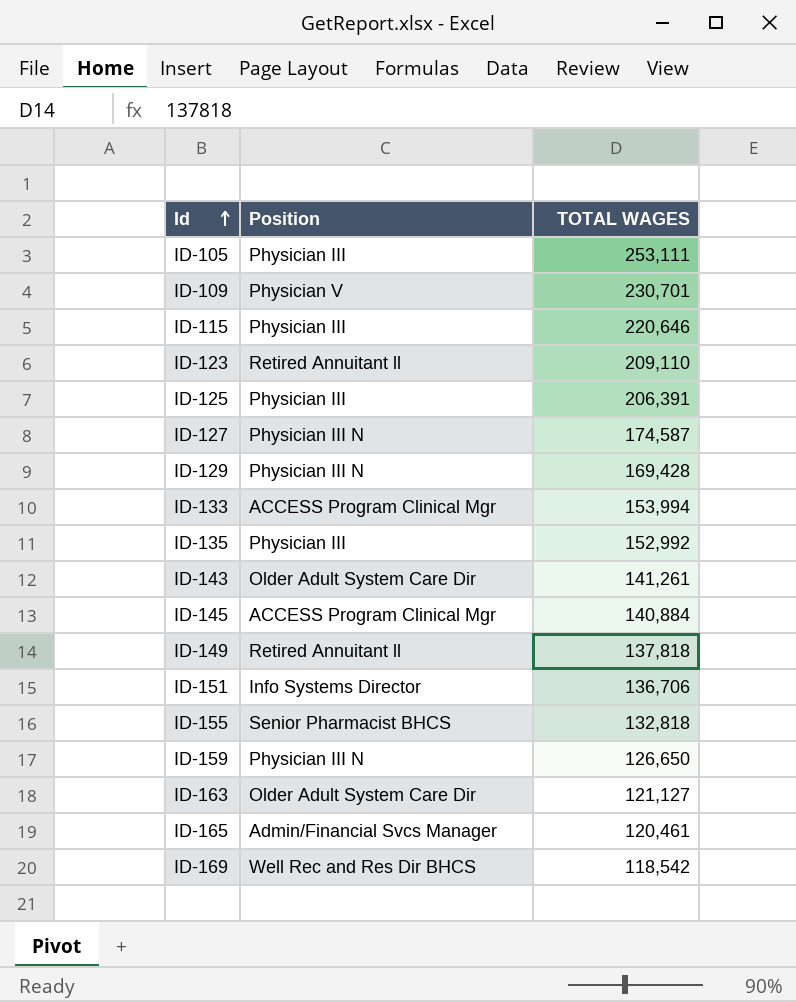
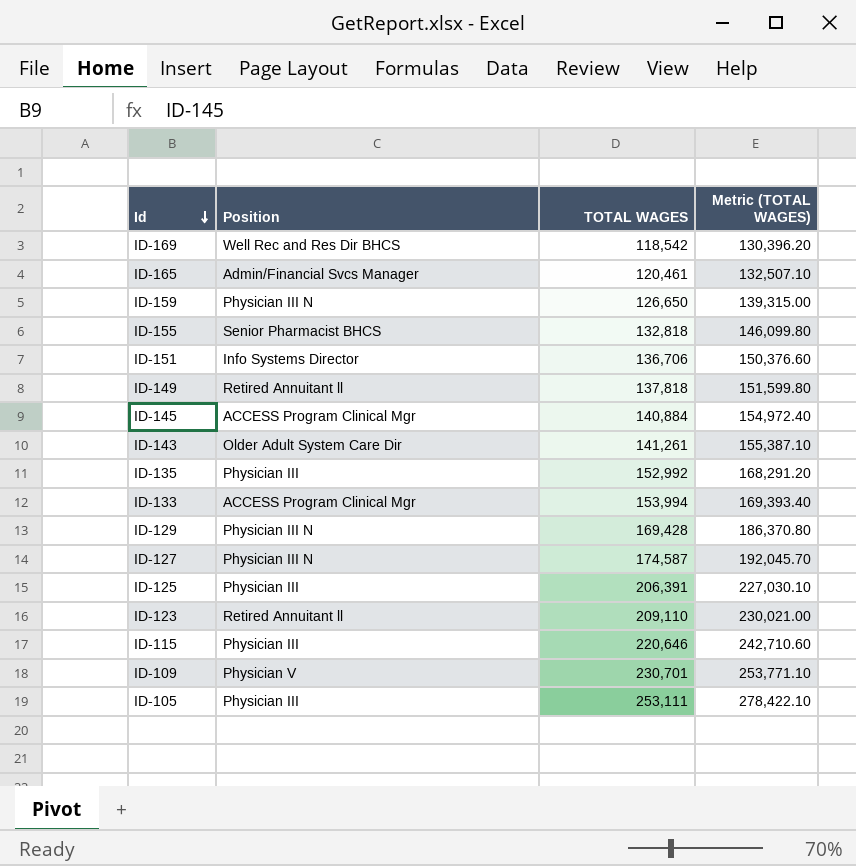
row order: Id ascending -> Id descending
column Metric (TOTAL WAGES) | formula: none -> [TOTAL WAGES] * 1.1
row ID-163: Older Adult System Care Dir | 121,127 -> none

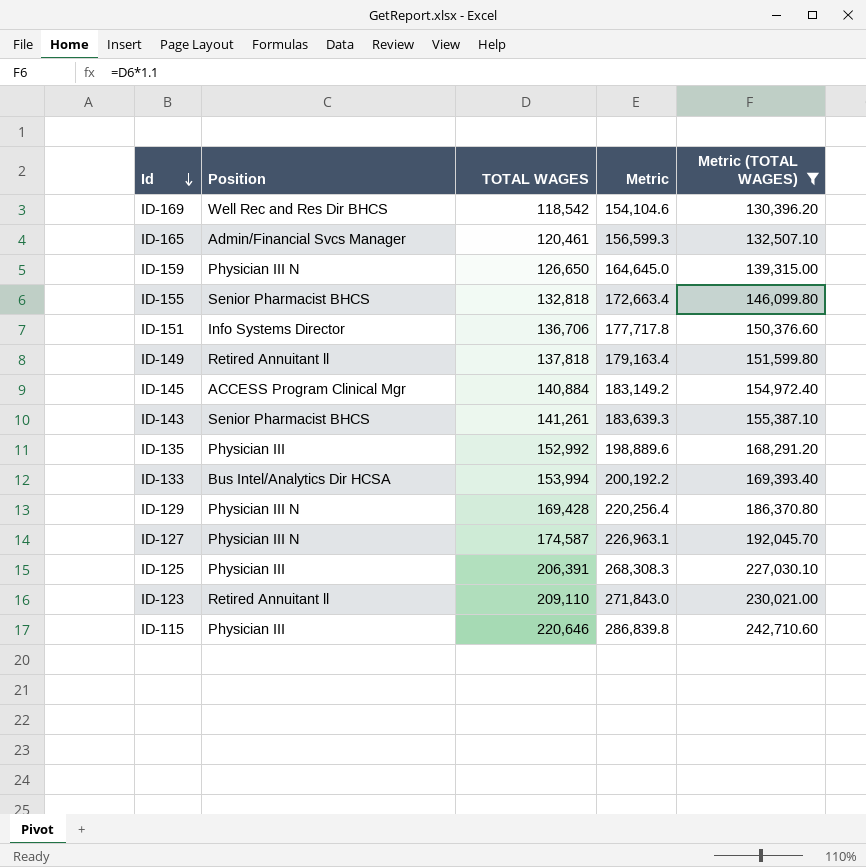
filter: none -> Metric (TOTAL WAGES) <= 242,710.60
column Metric | formula: none -> [TOTAL WAGES] * 1.3
ID-143 | Position: Older Adult System Care Dir -> Senior Pharmacist BHCS
ID-133 | Position: ACCESS Program Clinical Mgr -> Bus Intel/Analytics Dir HCSA

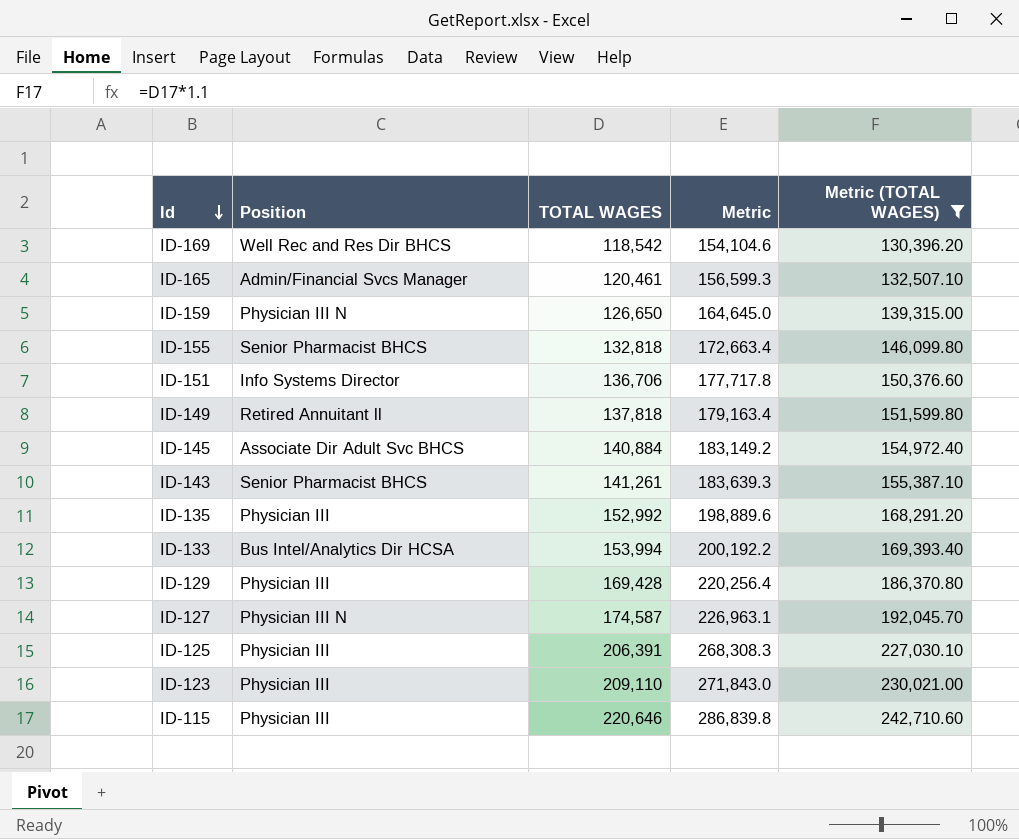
ID-145 | Position: ACCESS Program Clinical Mgr -> Associate Dir Adult Svc BHCS
ID-129 | Position: Physician III N -> Physician III
ID-123 | Position: Retired Annuitant ll -> Physician III

